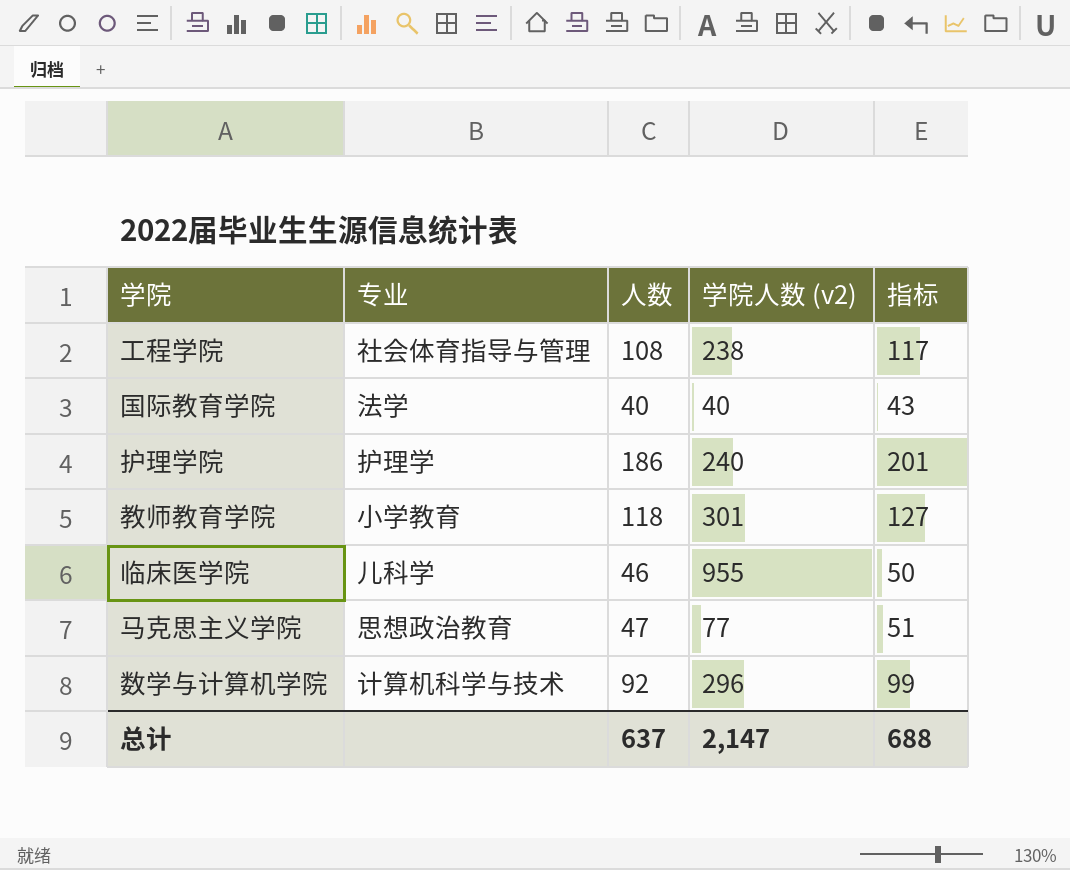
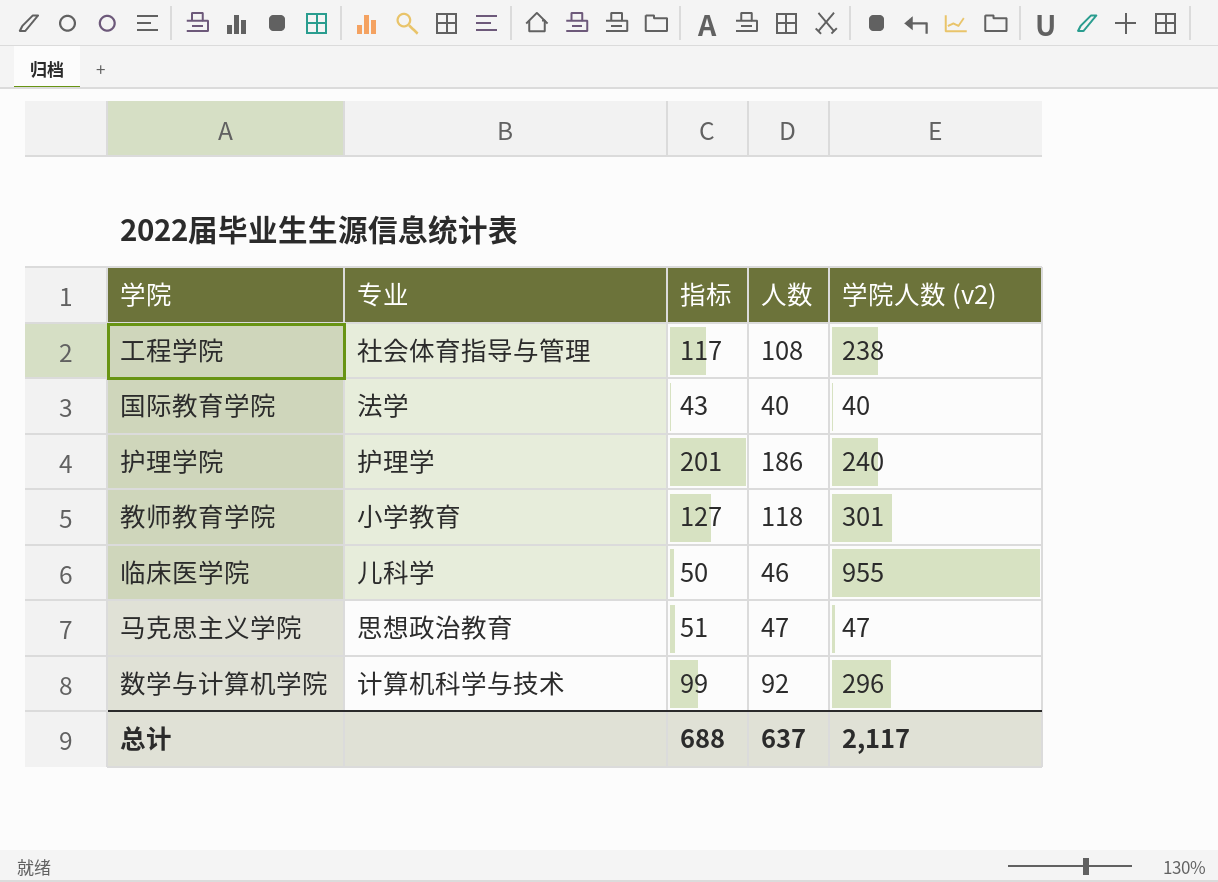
column 指标 | position: 5 -> 3
马克思主义学院 | 学院人数 (v2): 77 -> 47
总计 | 学院人数 (v2): 2,147 -> 2,117

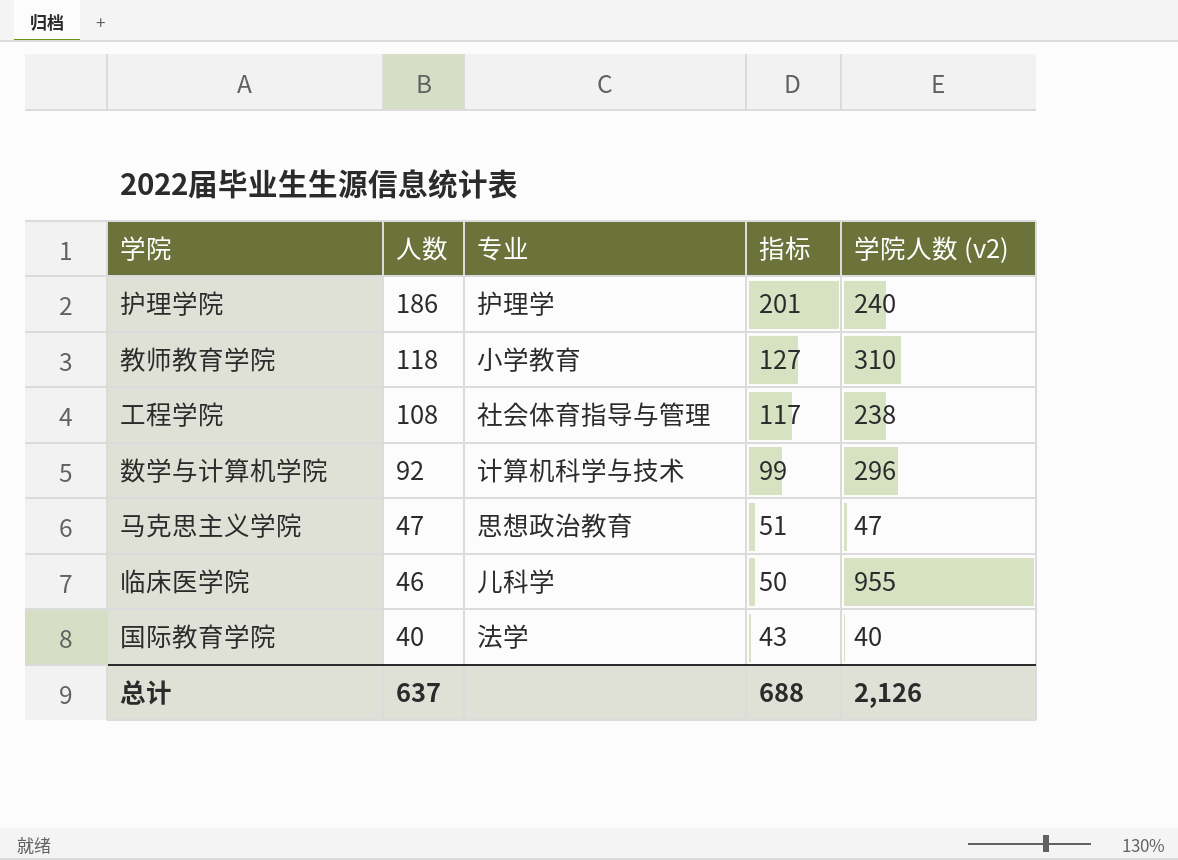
row order: none -> 人数 descending
column 人数 | position: 4 -> 2
教师教育学院 | 学院人数 (v2): 301 -> 310
总计 | 学院人数 (v2): 2,117 -> 2,126

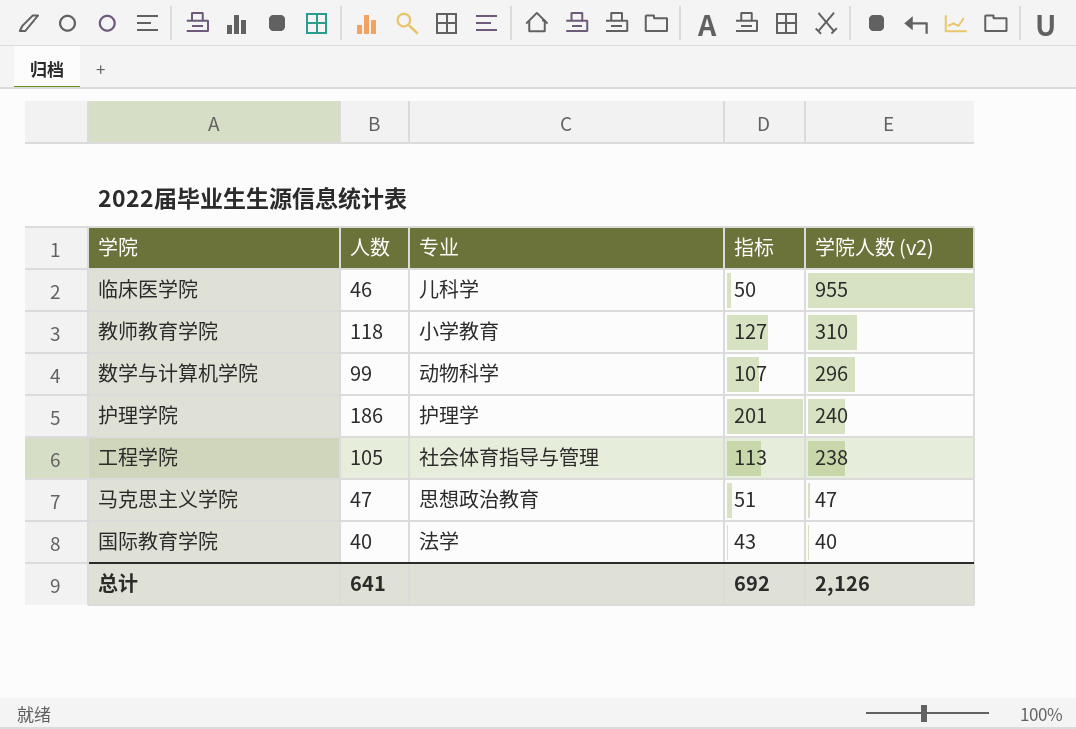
row order: 人数 descending -> 学院人数 (v2) descending
数学与计算机学院 | 人数: 92 -> 99
数学与计算机学院 | 专业: 计算机科学与技术 -> 动物科学
数学与计算机学院 | 指标: 99 -> 107
工程学院 | 人数: 108 -> 105
工程学院 | 指标: 117 -> 113
总计 | 人数: 637 -> 641
总计 | 指标: 688 -> 692

